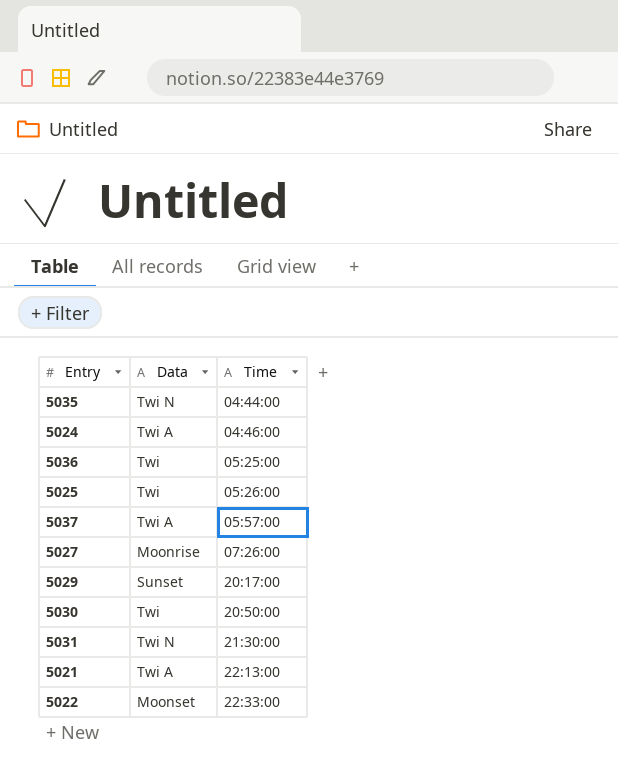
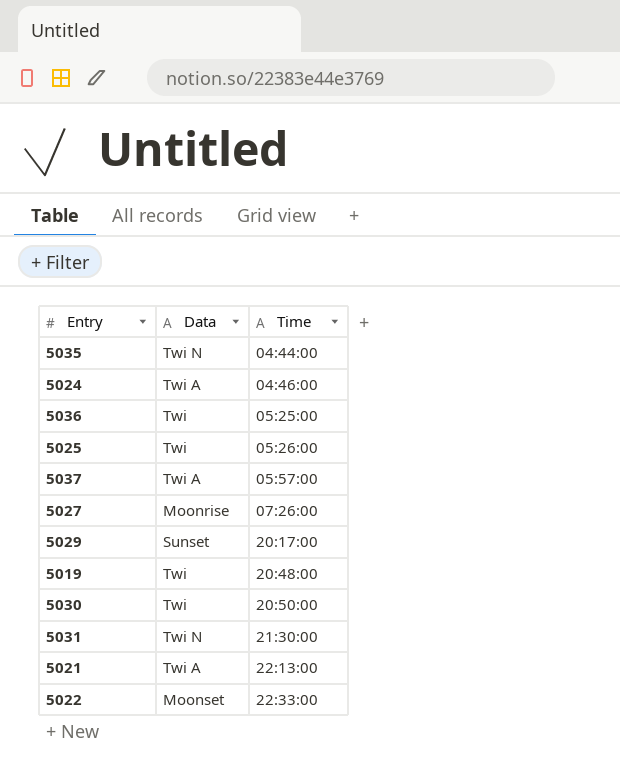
row 5019: none -> Twi | 20:48:00

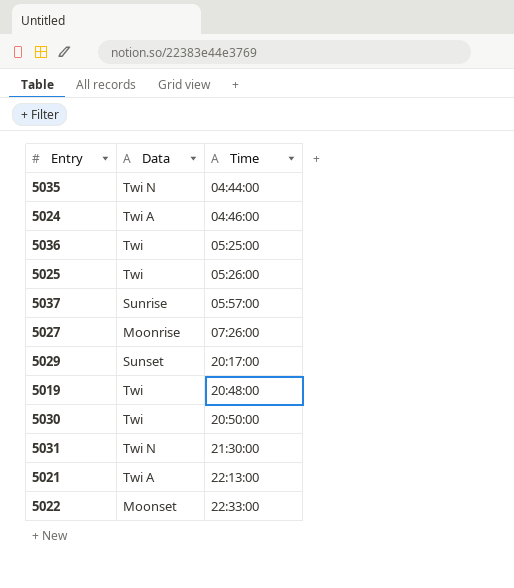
5037 | Data: Twi A -> Sunrise

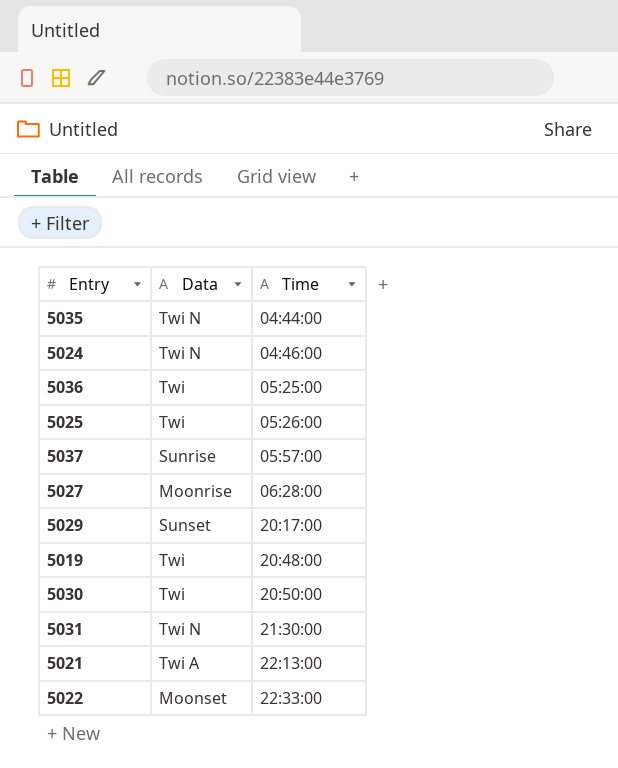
5024 | Data: Twi A -> Twi N
5027 | Time: 07:26:00 -> 06:28:00

